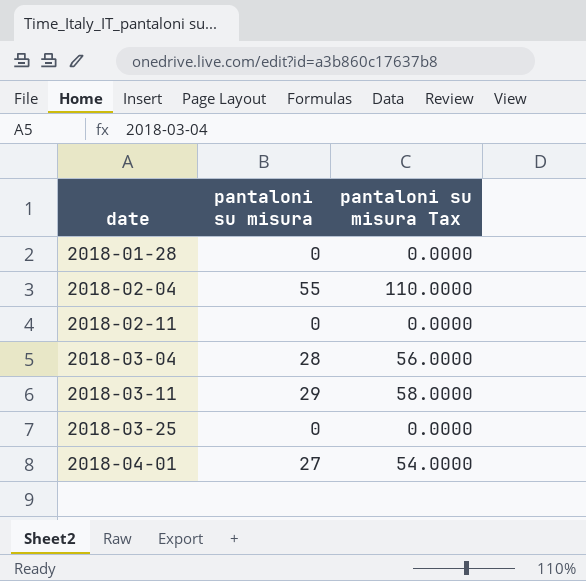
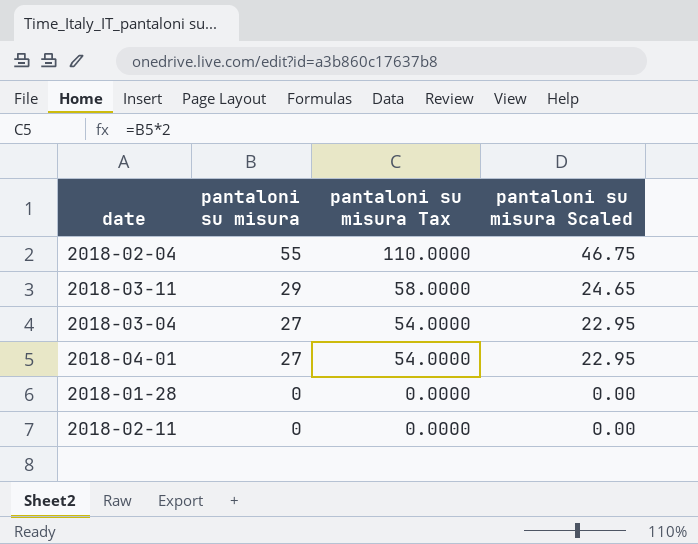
row order: date ascending -> pantaloni su misura descending
column pantaloni su misura Scaled | formula: none -> [pantaloni su misura] * 0.85
row 2018-03-25: 0 | 0.0000 -> none
2018-03-04 | pantaloni su misura: 28 -> 27
2018-03-04 | pantaloni su misura Tax: 56.0000 -> 54.0000

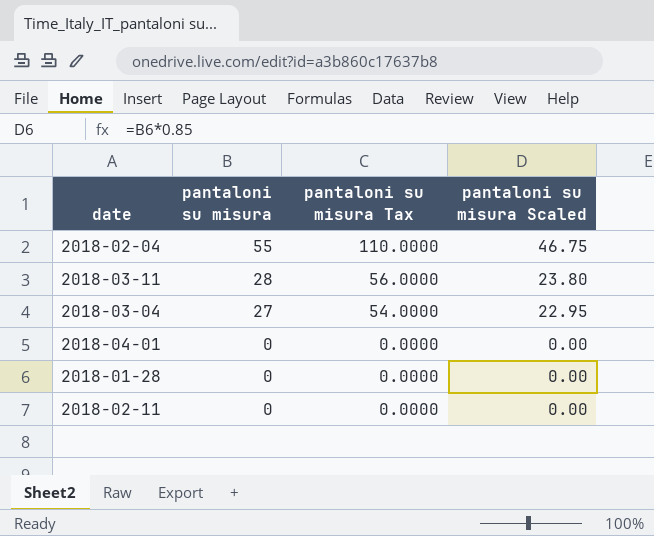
2018-03-11 | pantaloni su misura: 29 -> 28
2018-03-11 | pantaloni su misura Tax: 58.0000 -> 56.0000
2018-03-11 | pantaloni su misura Scaled: 24.65 -> 23.80
2018-04-01 | pantaloni su misura: 27 -> 0
2018-04-01 | pantaloni su misura Tax: 54.0000 -> 0.0000
2018-04-01 | pantaloni su misura Scaled: 22.95 -> 0.00

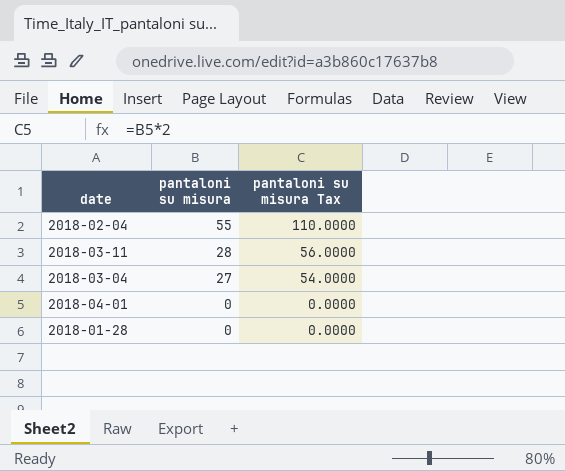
column pantaloni su misura Scaled | formula: [pantaloni su misura] * 0.85 -> none
row 2018-02-11: 0 | 0.0000 | 0.00 -> none

